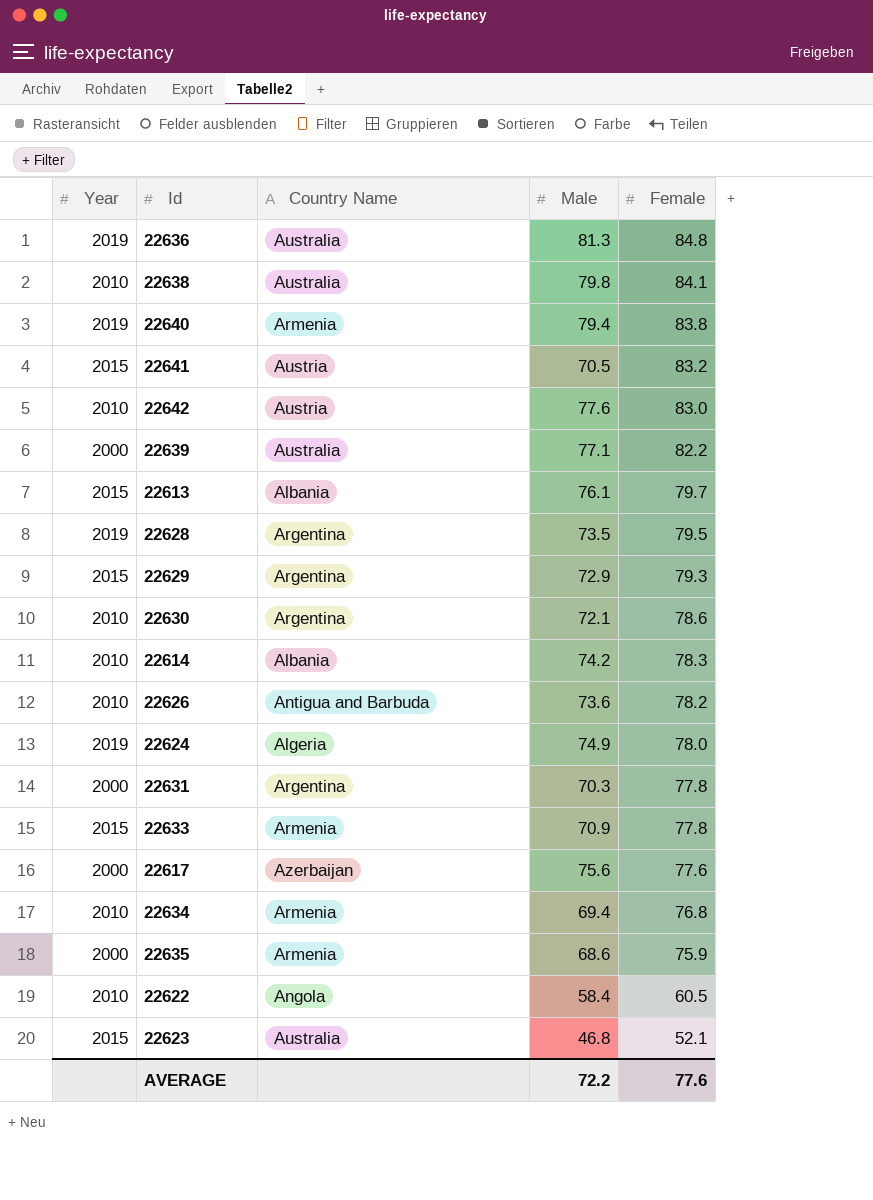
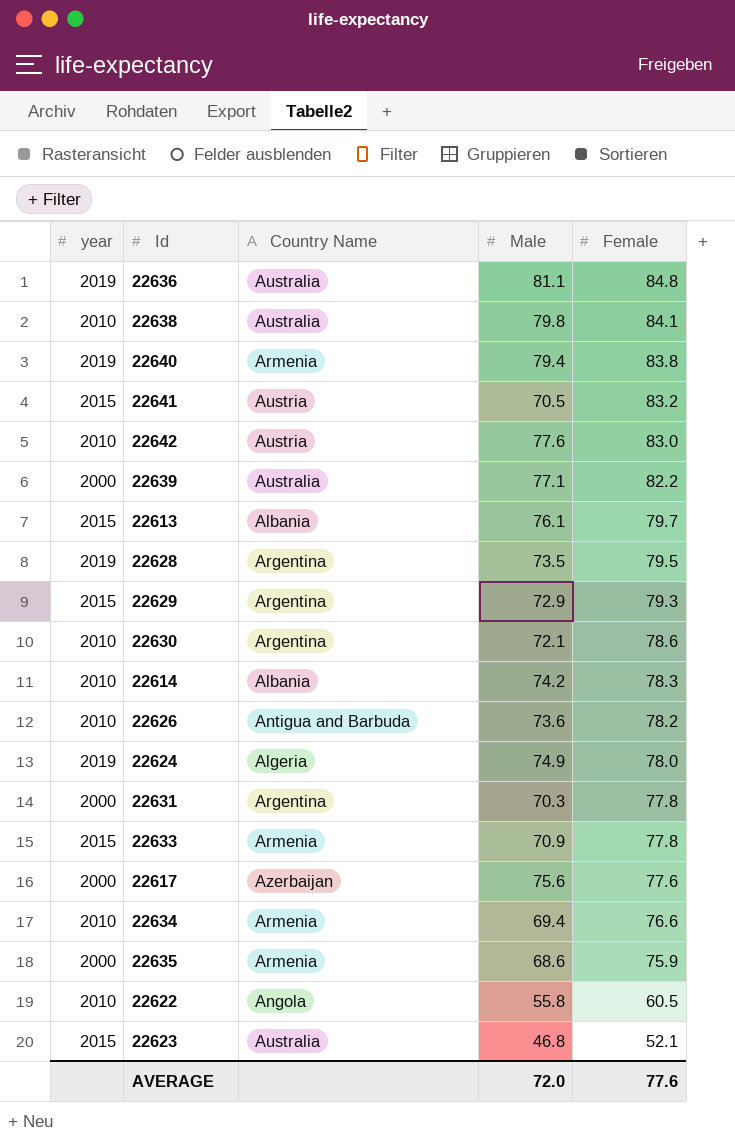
column name: Year -> year
22636 | Male: 81.3 -> 81.1
22634 | Female: 76.8 -> 76.6
22622 | Male: 58.4 -> 55.8
AVERAGE | Male: 72.2 -> 72.0

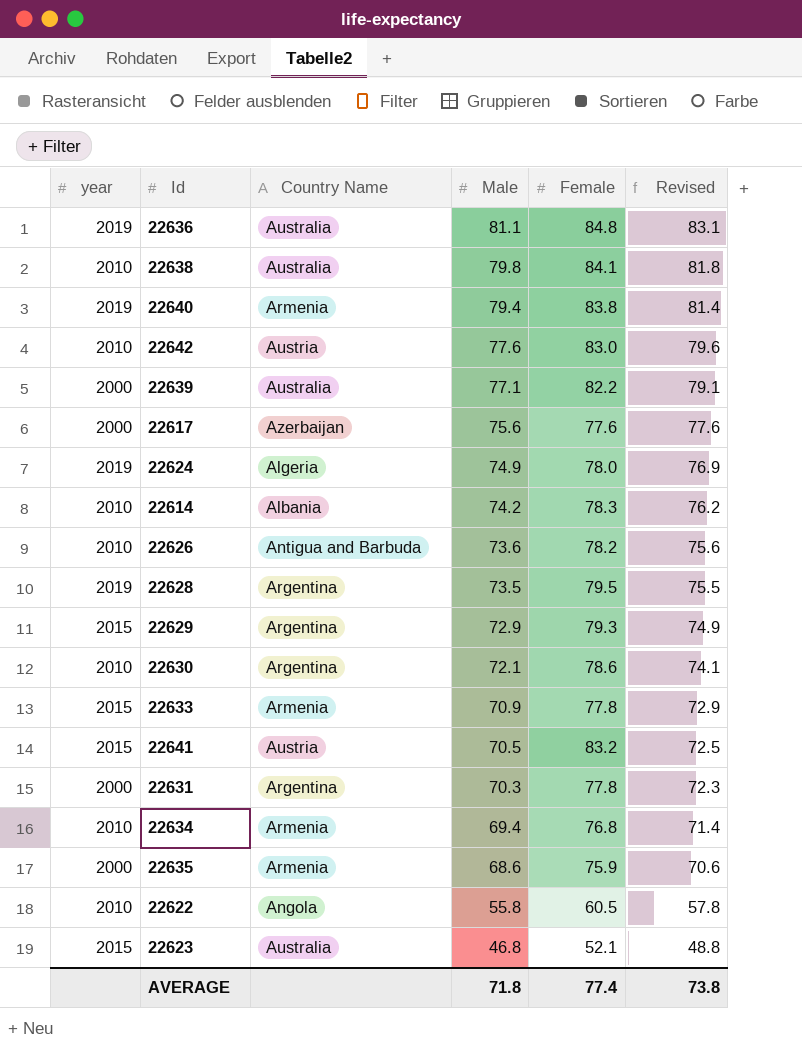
row order: Female descending -> Male descending
column Revised | formula: none -> [Male] + 2
row 22613: 2015 | Albania | 76.1 | 79.7 -> none
22634 | Female: 76.6 -> 76.8
AVERAGE | Male: 72.0 -> 71.8
AVERAGE | Female: 77.6 -> 77.4

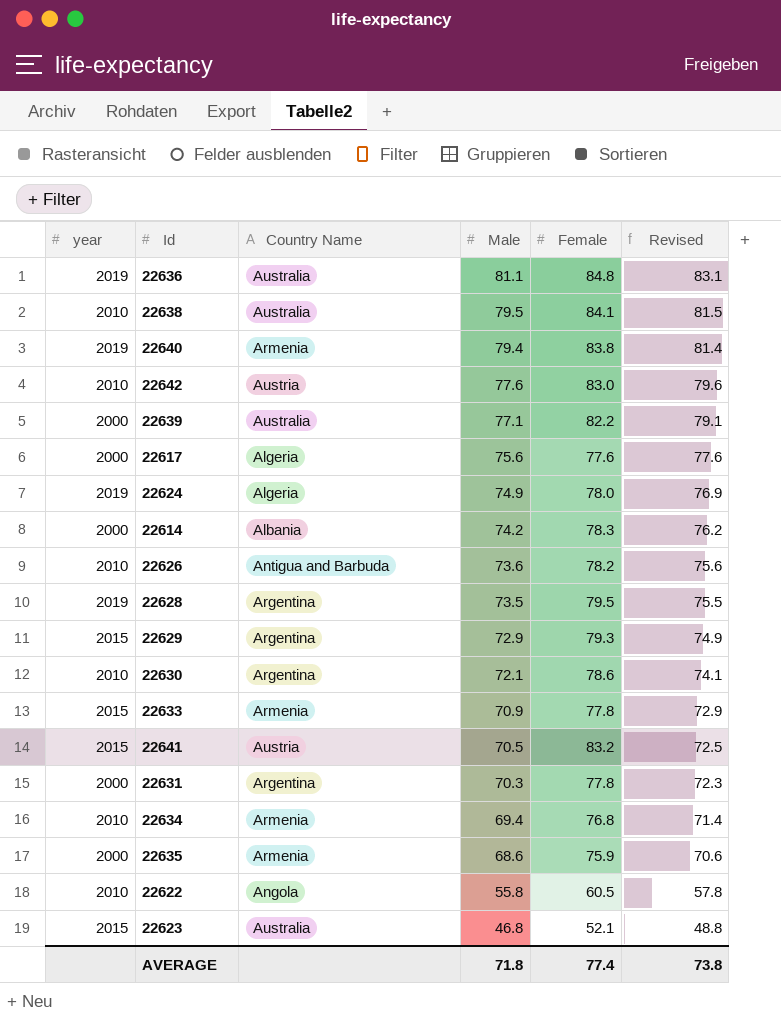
22638 | Male: 79.8 -> 79.5
22638 | Revised: 81.8 -> 81.5
22617 | Country Name: Azerbaijan -> Algeria
22614 | year: 2010 -> 2000

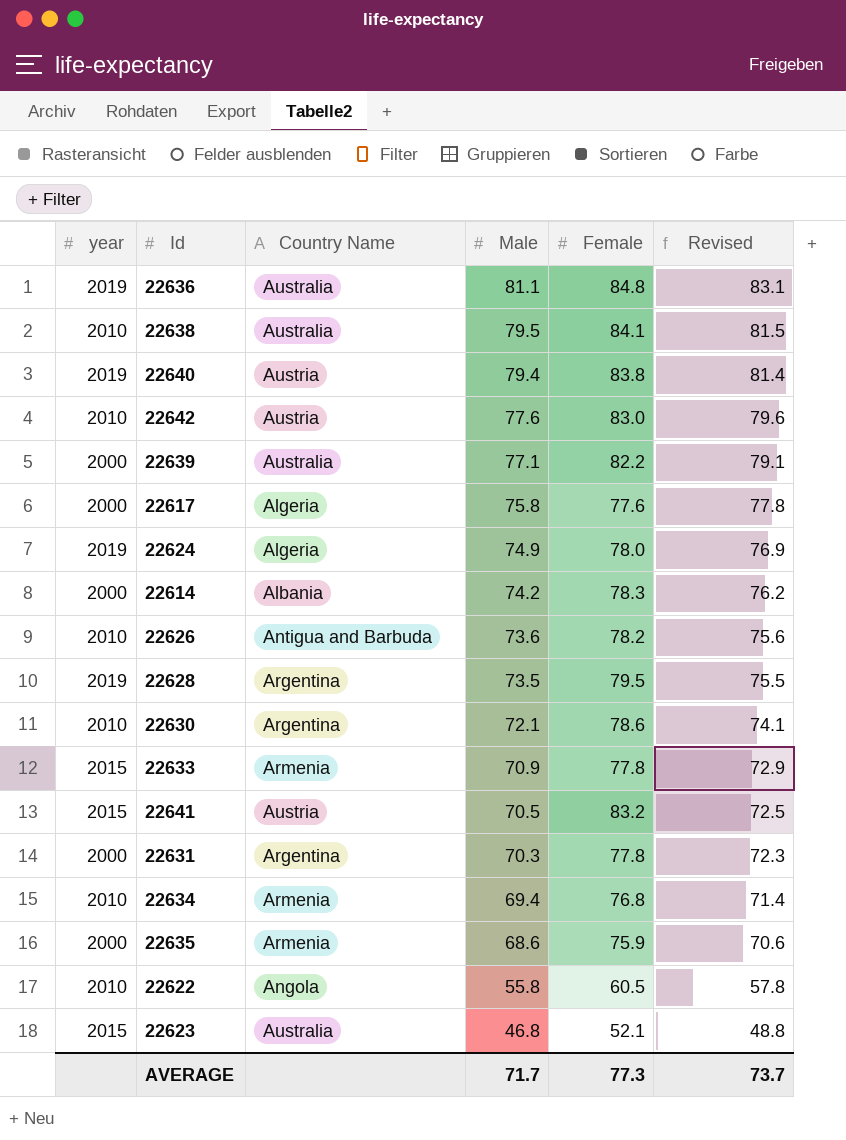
row 22629: 2015 | Argentina | 72.9 | 79.3 | 74.9 -> none
22640 | Country Name: Armenia -> Austria
22617 | Male: 75.6 -> 75.8
22617 | Revised: 77.6 -> 77.8
AVERAGE | Male: 71.8 -> 71.7
AVERAGE | Female: 77.4 -> 77.3
AVERAGE | Revised: 73.8 -> 73.7

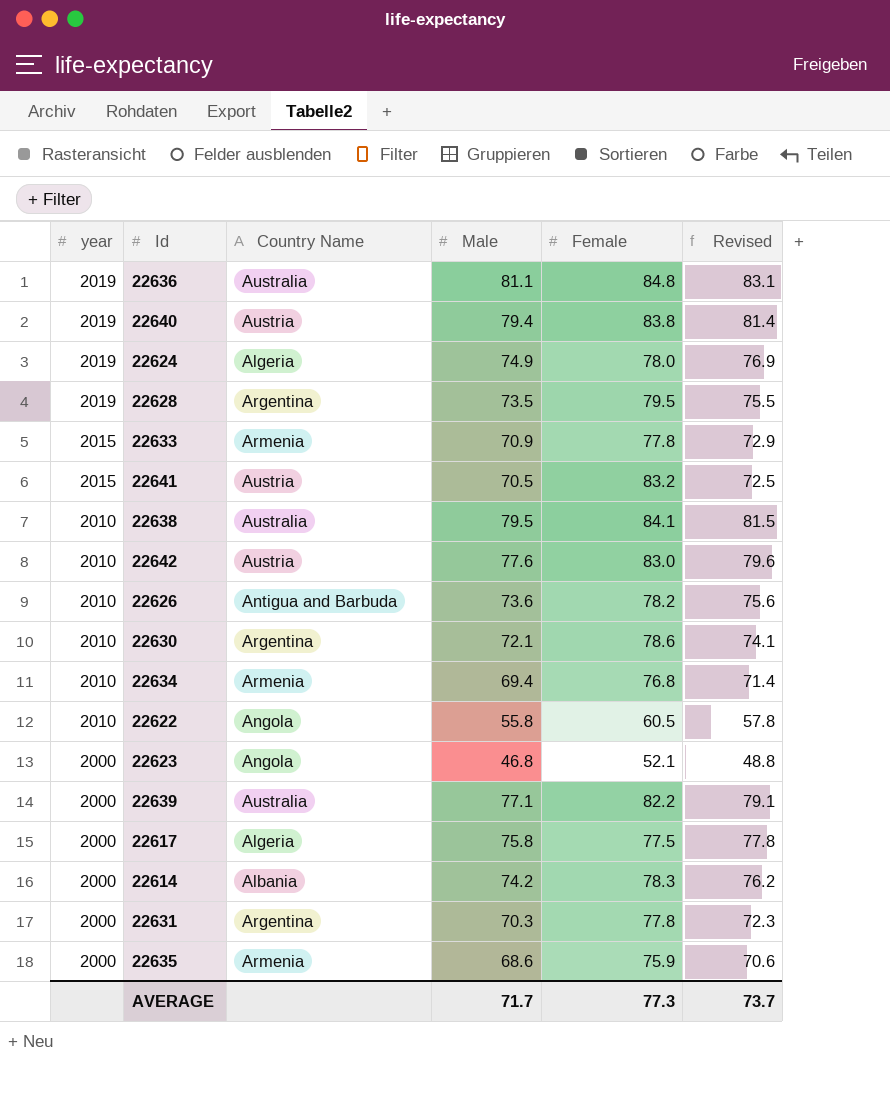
row order: Male descending -> year descending
22623 | year: 2015 -> 2000
22623 | Country Name: Australia -> Angola
22617 | Female: 77.6 -> 77.5

